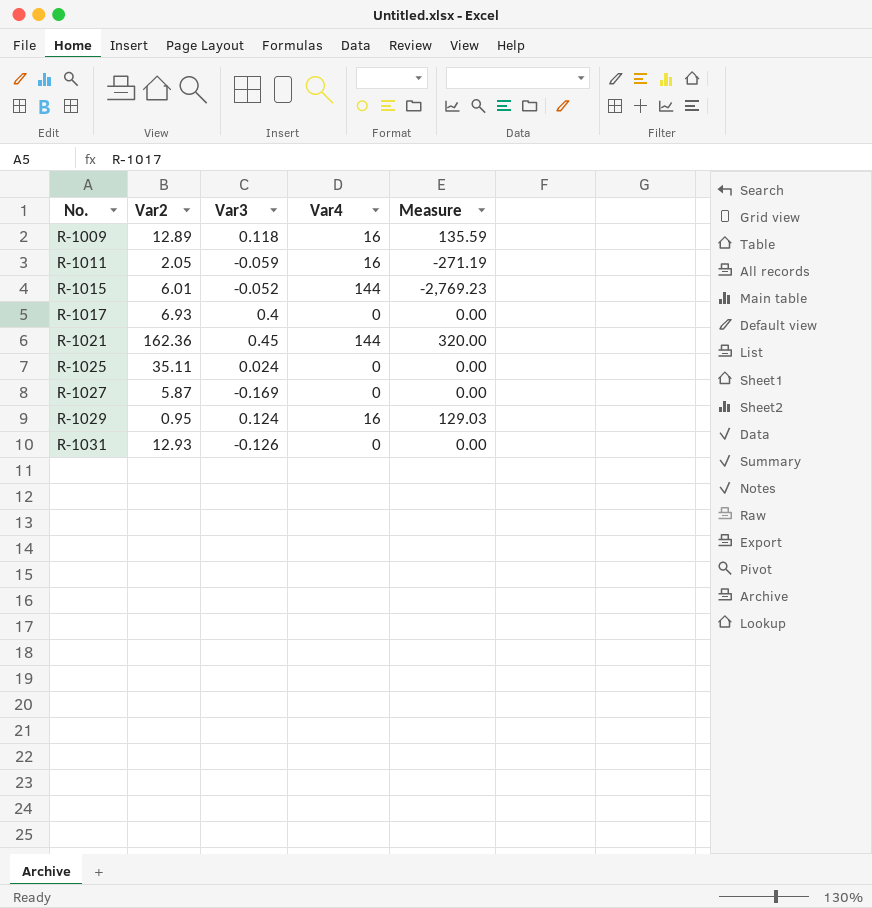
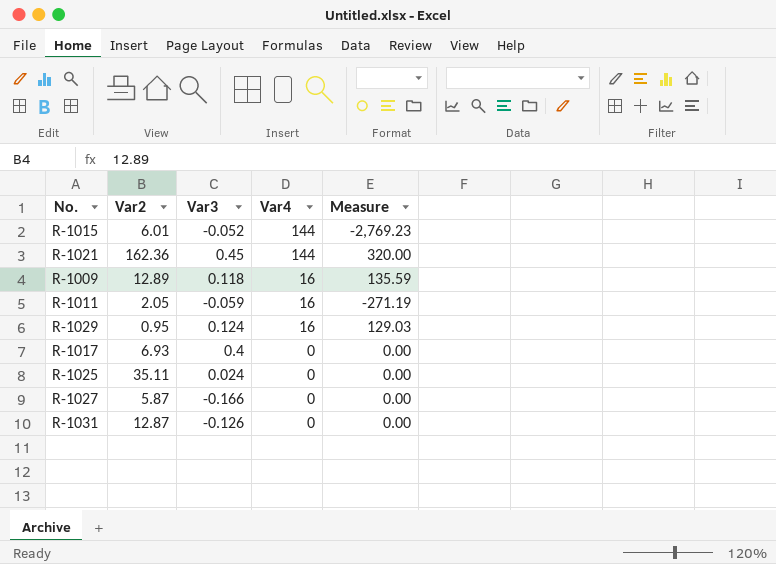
row order: No. ascending -> Var4 descending
R-1027 | Var3: -0.169 -> -0.166
R-1031 | Var2: 12.93 -> 12.87

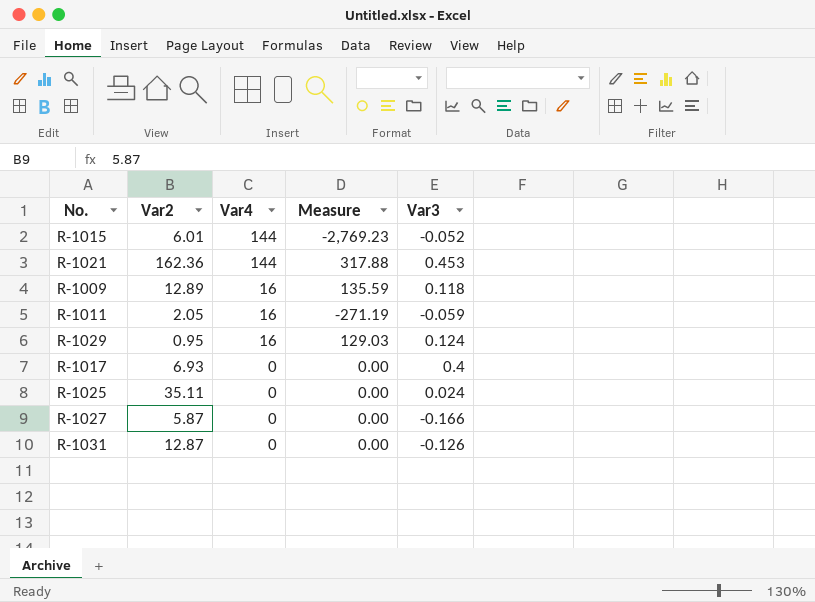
column Var3 | position: 3 -> 5
R-1021 | Measure: 320.00 -> 317.88
R-1021 | Var3: 0.45 -> 0.453

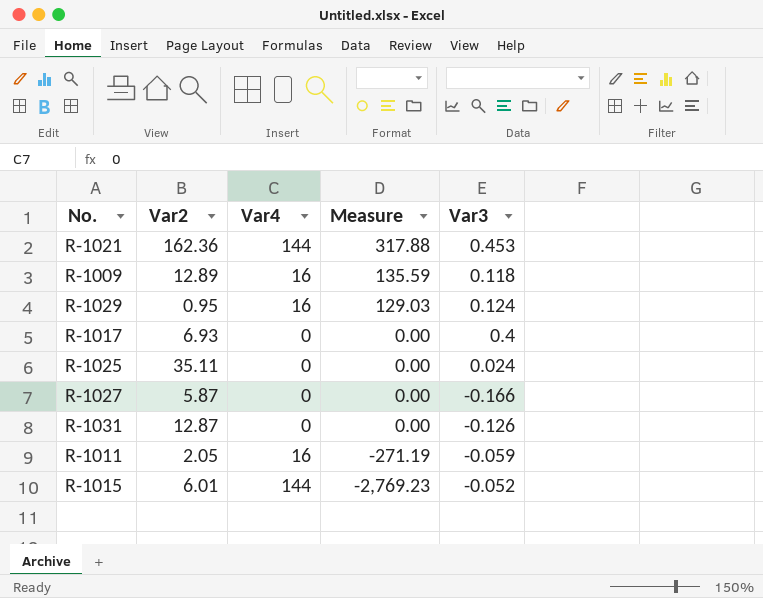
row order: Var4 descending -> Measure descending

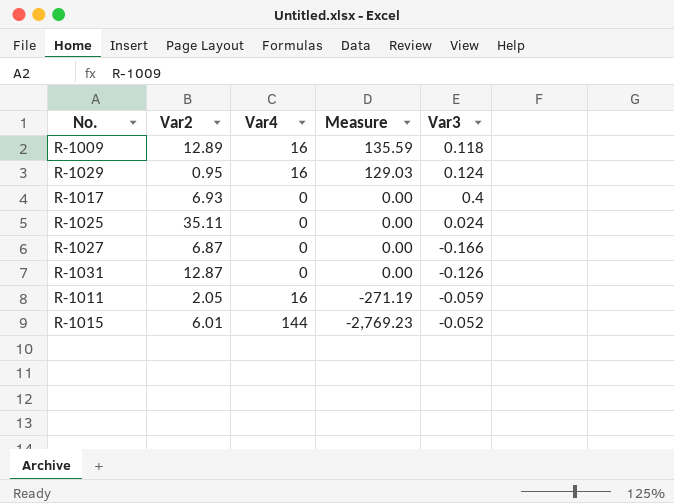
row R-1021: 162.36 | 144 | 317.88 | 0.453 -> none
R-1027 | Var2: 5.87 -> 6.87

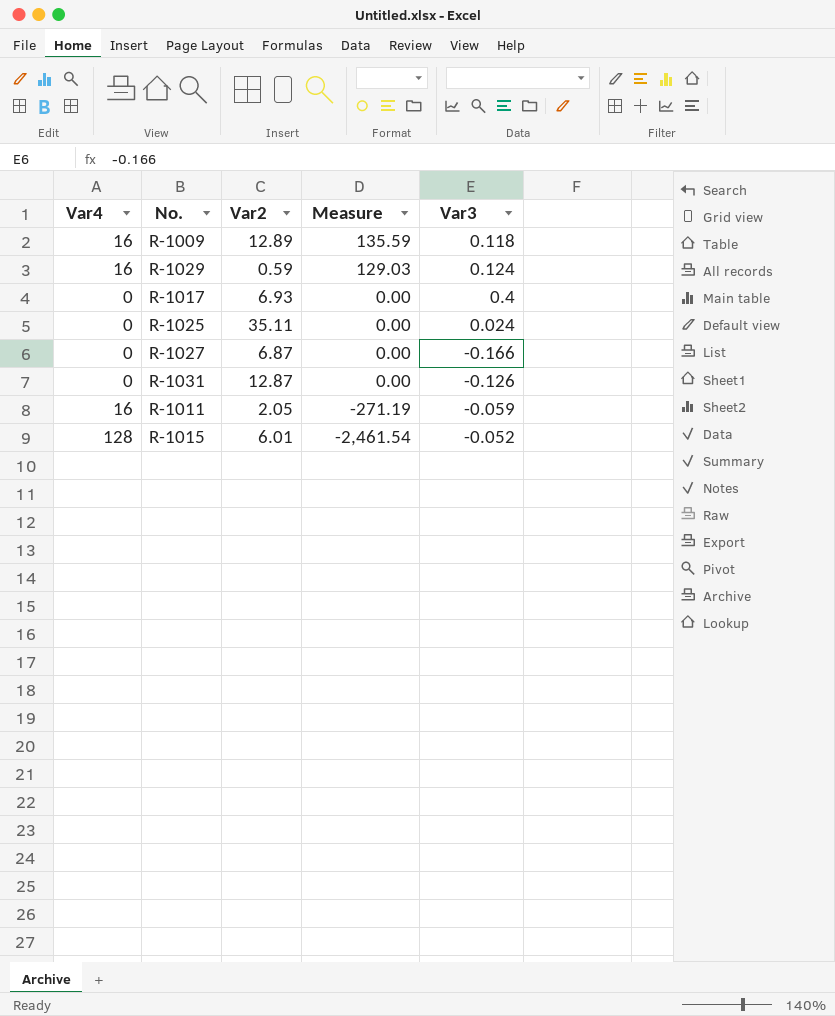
column Var4 | position: 3 -> 1
R-1029 | Var2: 0.95 -> 0.59
R-1015 | Var4: 144 -> 128
R-1015 | Measure: -2,769.23 -> -2,461.54

